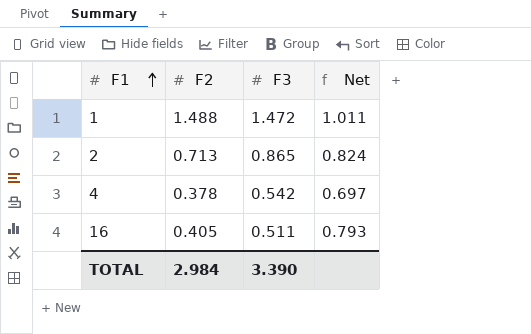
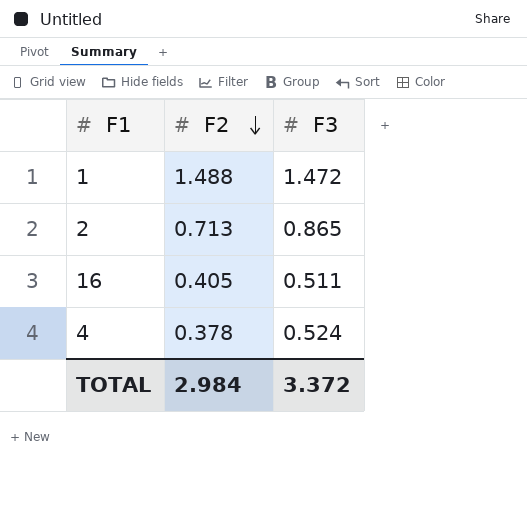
row order: F1 ascending -> F2 descending
column Net | formula: [F2] / [F3] -> none
4 | F3: 0.542 -> 0.524
TOTAL | F3: 3.390 -> 3.372

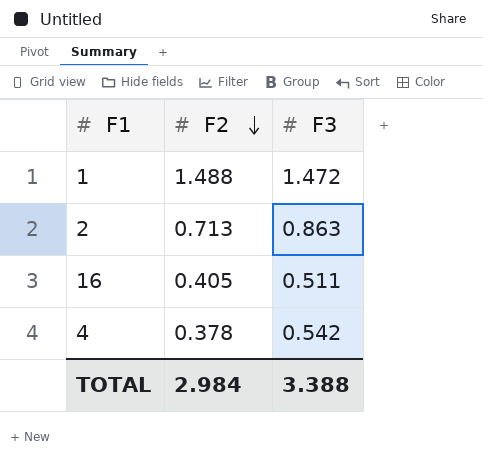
2 | F3: 0.865 -> 0.863
4 | F3: 0.524 -> 0.542
TOTAL | F3: 3.372 -> 3.388

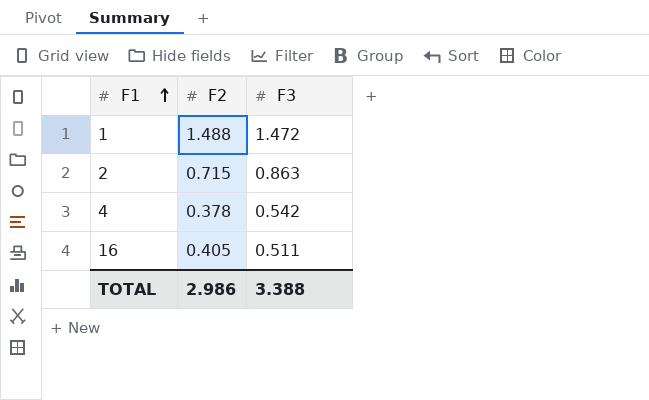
row order: F2 descending -> F1 ascending
2 | F2: 0.713 -> 0.715
TOTAL | F2: 2.984 -> 2.986

